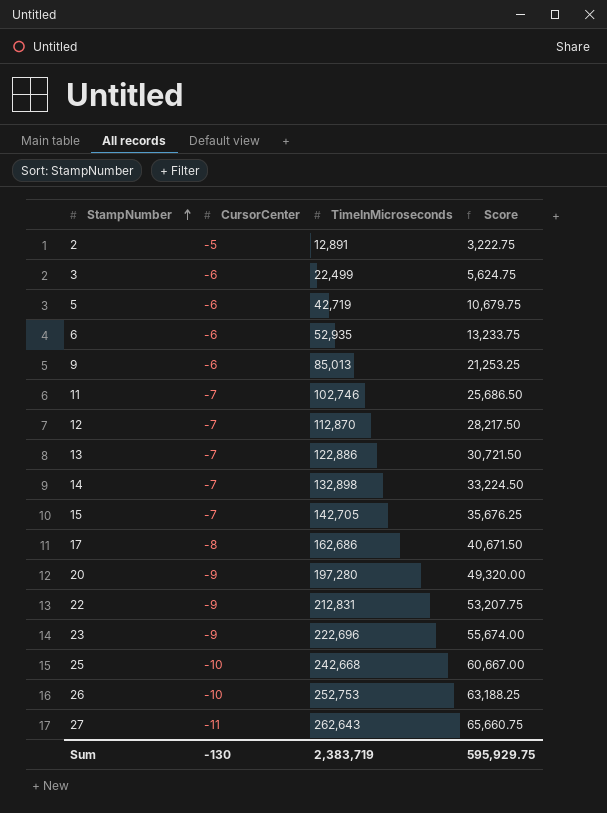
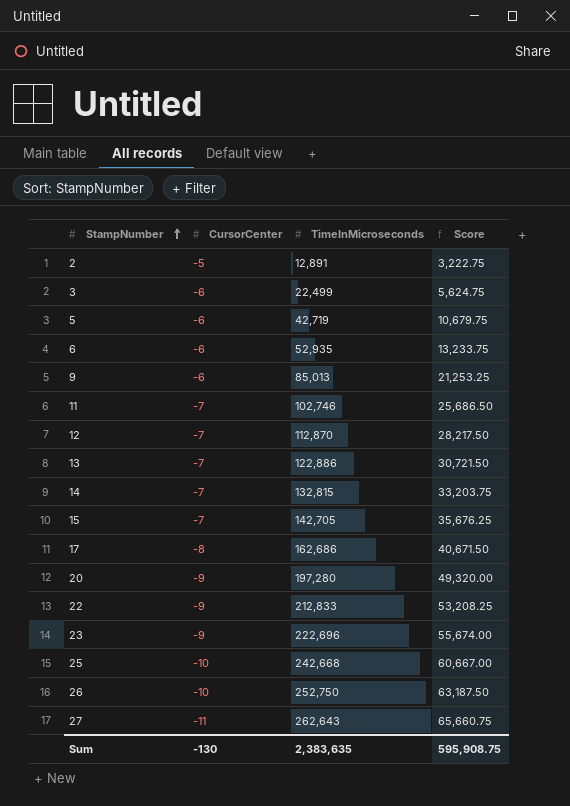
14 | TimeInMicroseconds: 132,898 -> 132,815
14 | Score: 33,224.50 -> 33,203.75
22 | TimeInMicroseconds: 212,831 -> 212,833
22 | Score: 53,207.75 -> 53,208.25
26 | TimeInMicroseconds: 252,753 -> 252,750
26 | Score: 63,188.25 -> 63,187.50
Sum | TimeInMicroseconds: 2,383,719 -> 2,383,635
Sum | Score: 595,929.75 -> 595,908.75

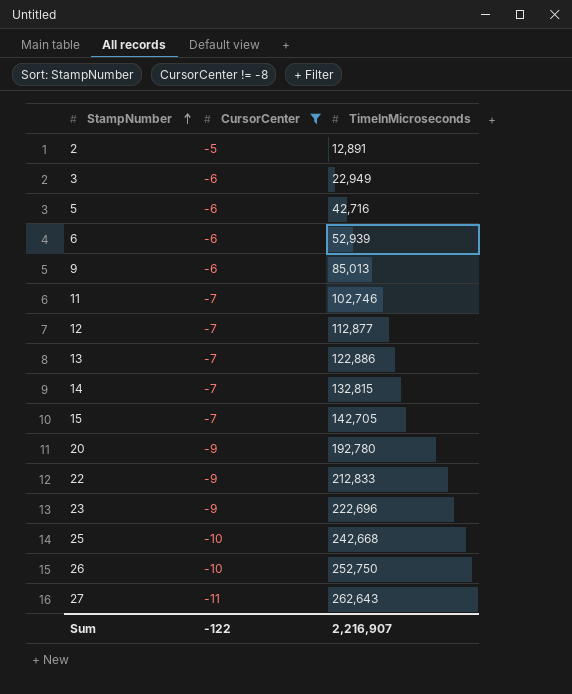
filter: none -> CursorCenter != -8
column Score | formula: [TimeInMicroseconds] * 0.25 -> none
3 | TimeInMicroseconds: 22,499 -> 22,949
5 | TimeInMicroseconds: 42,719 -> 42,716
6 | TimeInMicroseconds: 52,935 -> 52,939
12 | TimeInMicroseconds: 112,870 -> 112,877
20 | TimeInMicroseconds: 197,280 -> 192,780
Sum | CursorCenter: -130 -> -122
Sum | TimeInMicroseconds: 2,383,635 -> 2,216,907

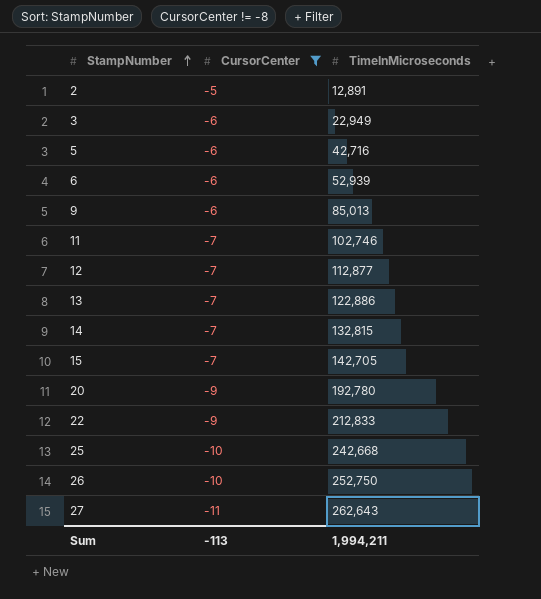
row 23: -9 | 222,696 -> none
Sum | CursorCenter: -122 -> -113
Sum | TimeInMicroseconds: 2,216,907 -> 1,994,211

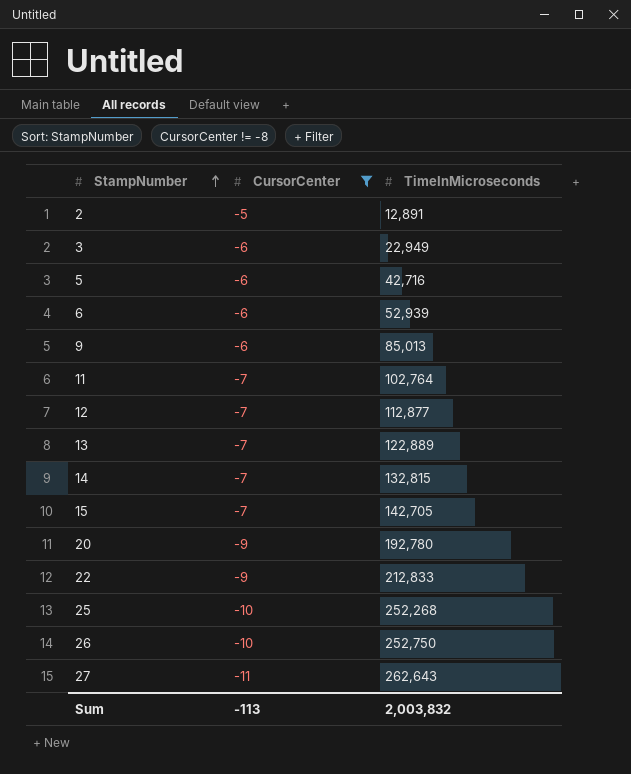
11 | TimeInMicroseconds: 102,746 -> 102,764
13 | TimeInMicroseconds: 122,886 -> 122,889
25 | TimeInMicroseconds: 242,668 -> 252,268
Sum | TimeInMicroseconds: 1,994,211 -> 2,003,832

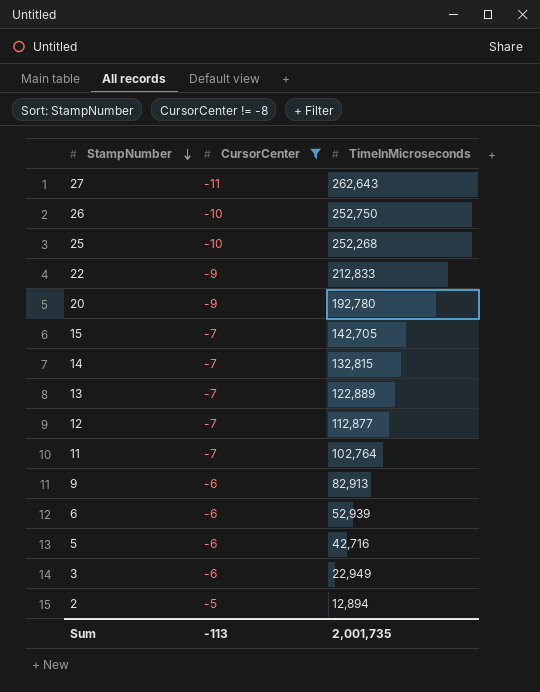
row order: StampNumber ascending -> StampNumber descending
9 | TimeInMicroseconds: 85,013 -> 82,913
2 | TimeInMicroseconds: 12,891 -> 12,894
Sum | TimeInMicroseconds: 2,003,832 -> 2,001,735

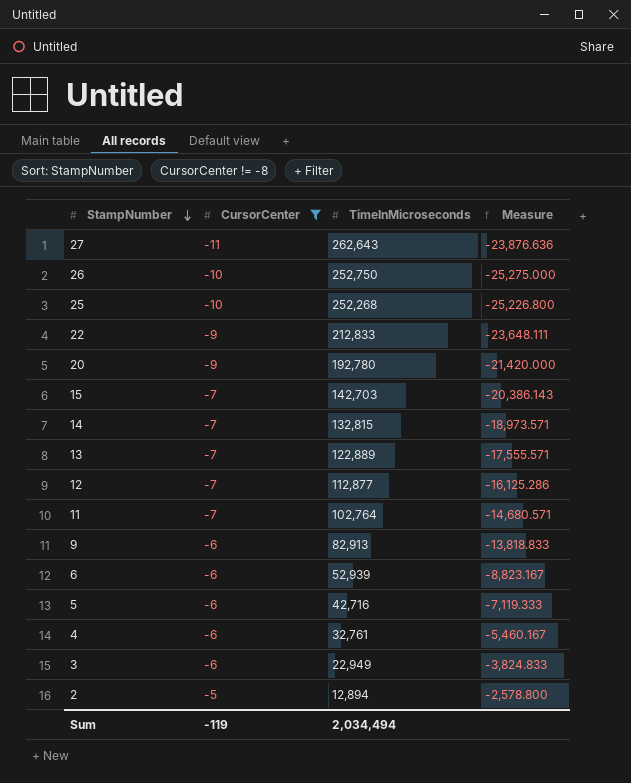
column Measure | formula: none -> [TimeInMicroseconds] / [CursorCenter]
15 | TimeInMicroseconds: 142,705 -> 142,703
row 4: none -> -6 | 32,761 | -5,460.167
Sum | CursorCenter: -113 -> -119
Sum | TimeInMicroseconds: 2,001,735 -> 2,034,494

